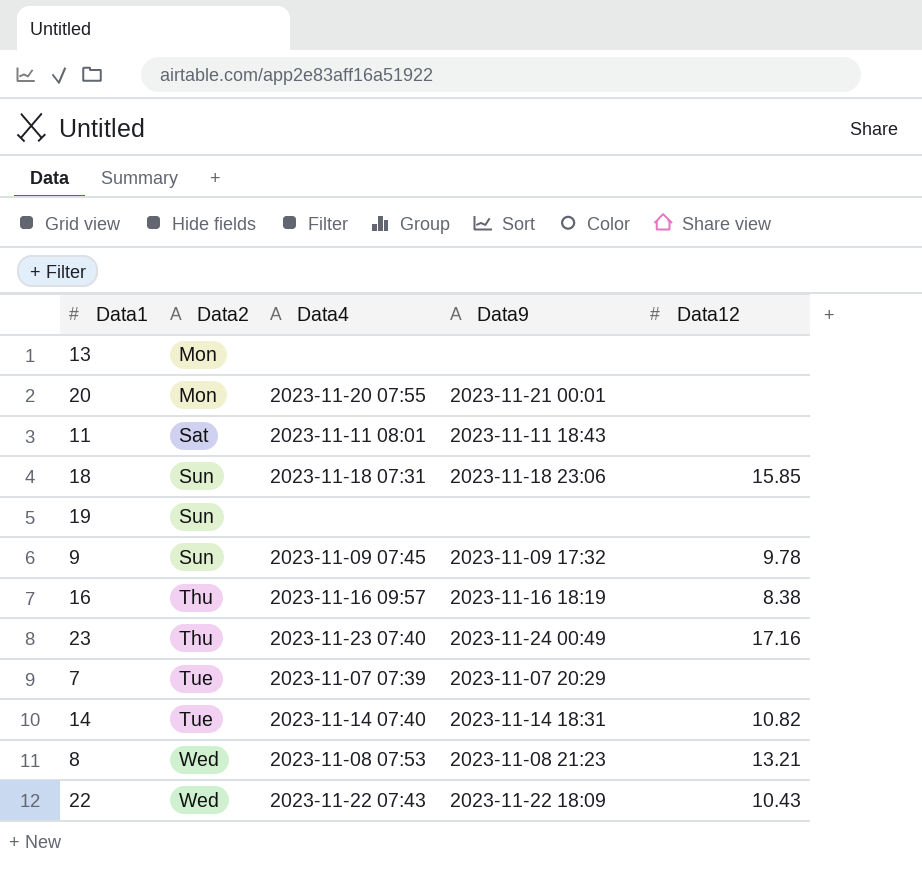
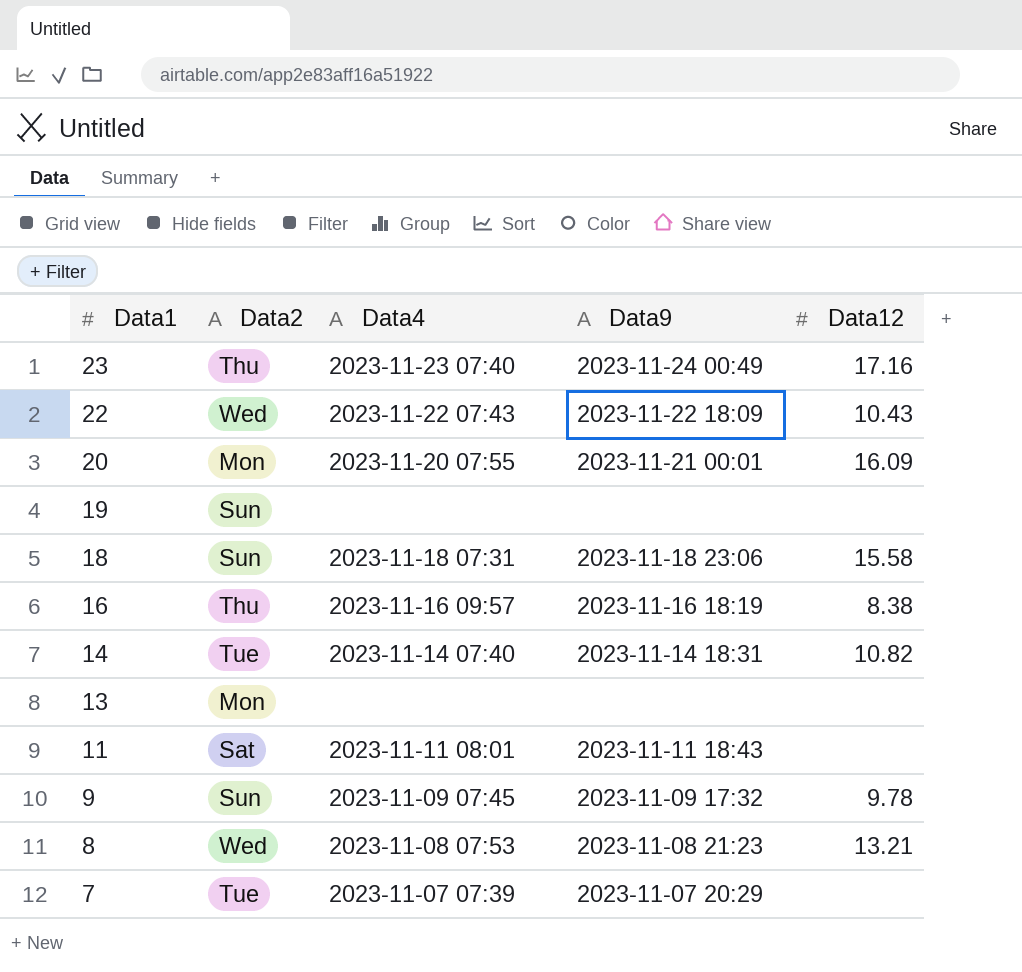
row order: Data2 ascending -> Data1 descending
20 | Data12: none -> 16.09
18 | Data12: 15.85 -> 15.58

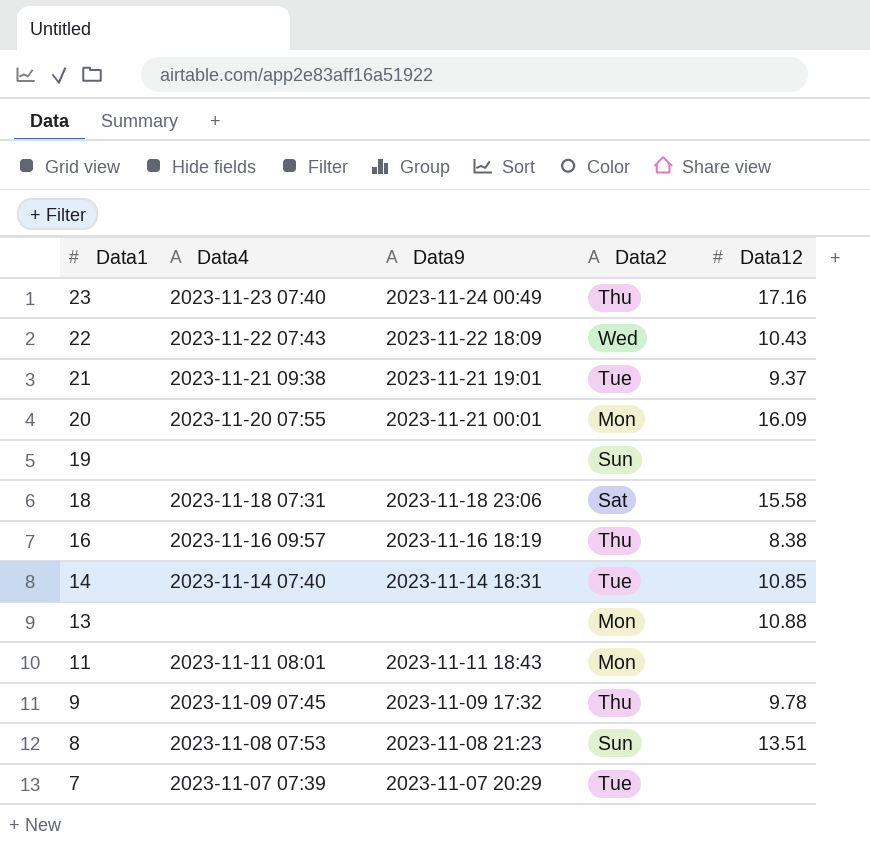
column Data2 | position: 2 -> 4
row 21: none -> 2023-11-21 09:38 | 2023-11-21 19:01 | Tue | 9.37
18 | Data2: Sun -> Sat
14 | Data12: 10.82 -> 10.85
13 | Data12: none -> 10.88
11 | Data2: Sat -> Mon
9 | Data2: Sun -> Thu
8 | Data2: Wed -> Sun
8 | Data12: 13.21 -> 13.51

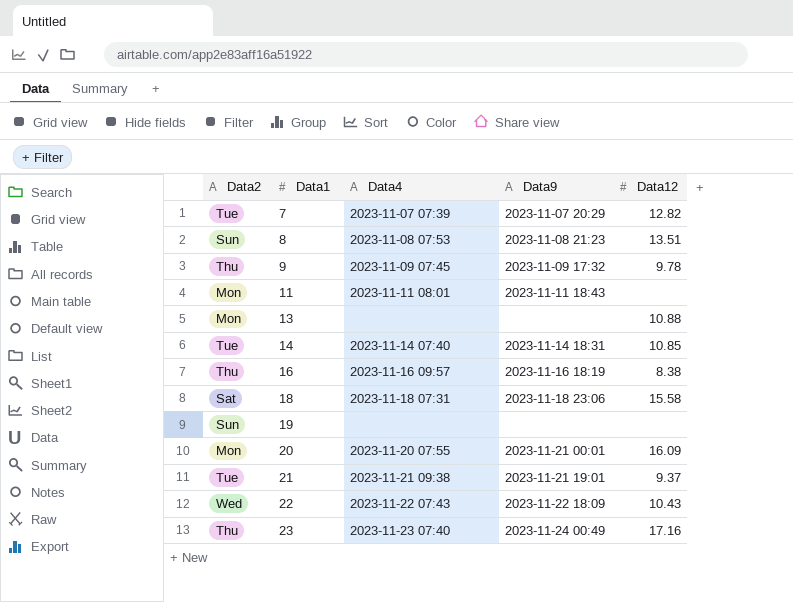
row order: Data1 descending -> Data1 ascending
column Data2 | position: 4 -> 1
7 | Data12: none -> 12.82

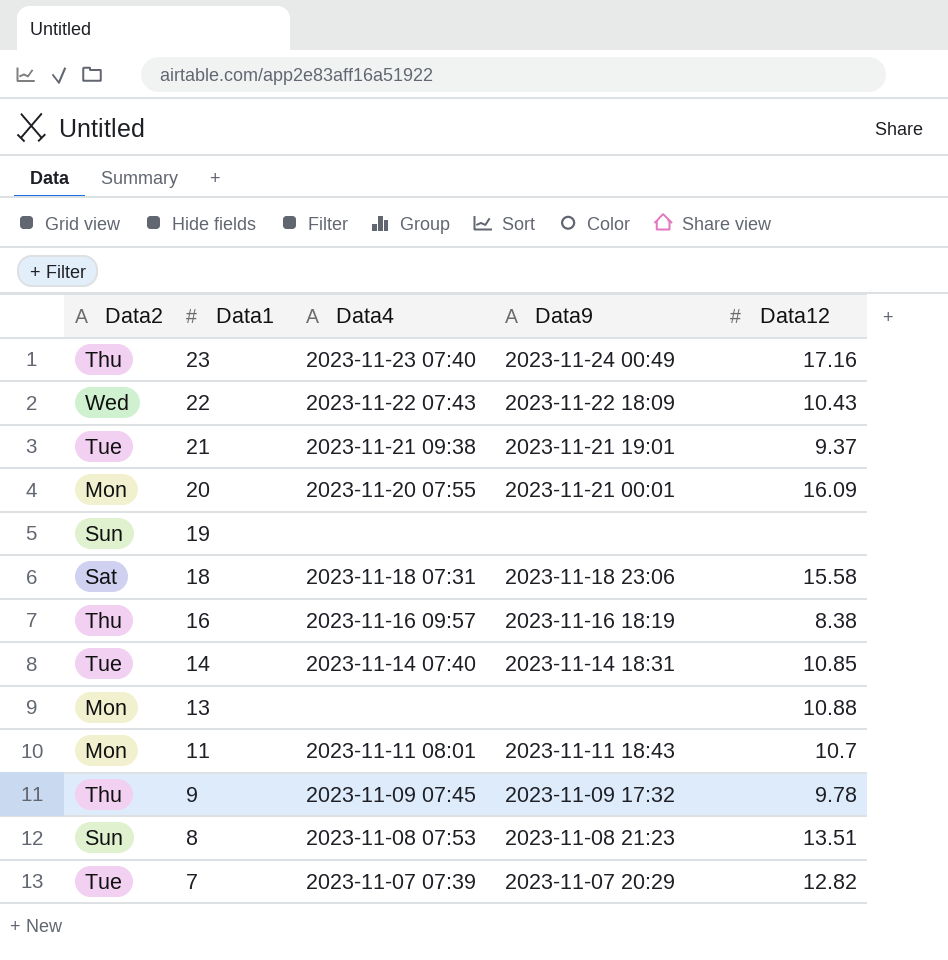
row order: Data1 ascending -> Data1 descending
11 | Data12: none -> 10.7

